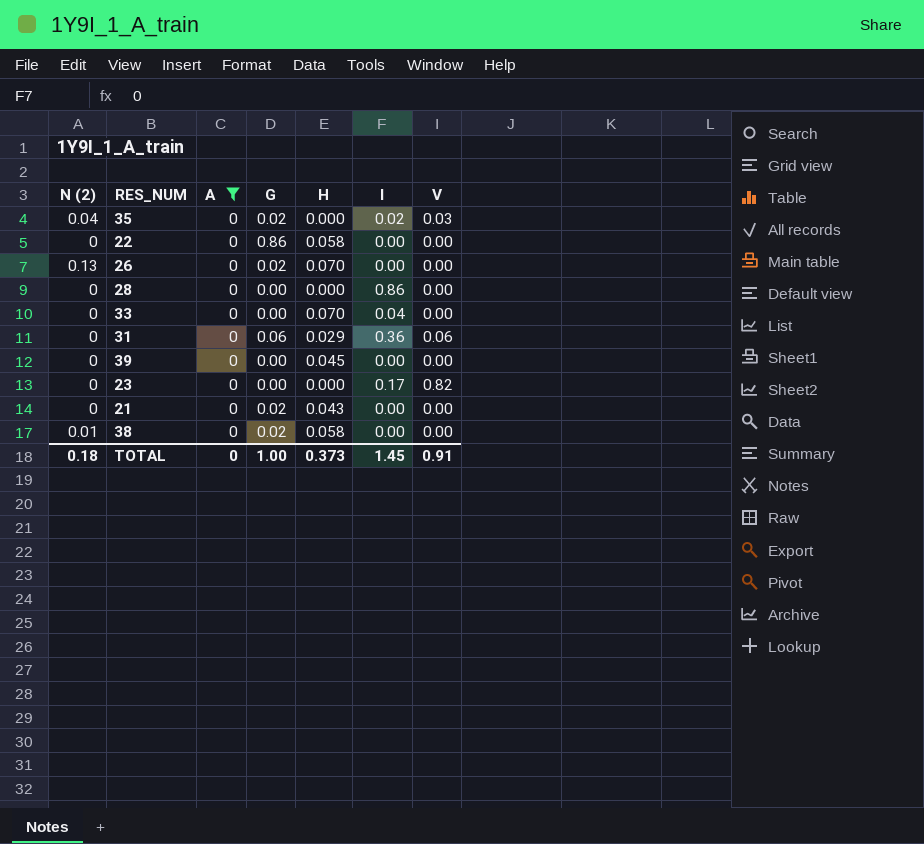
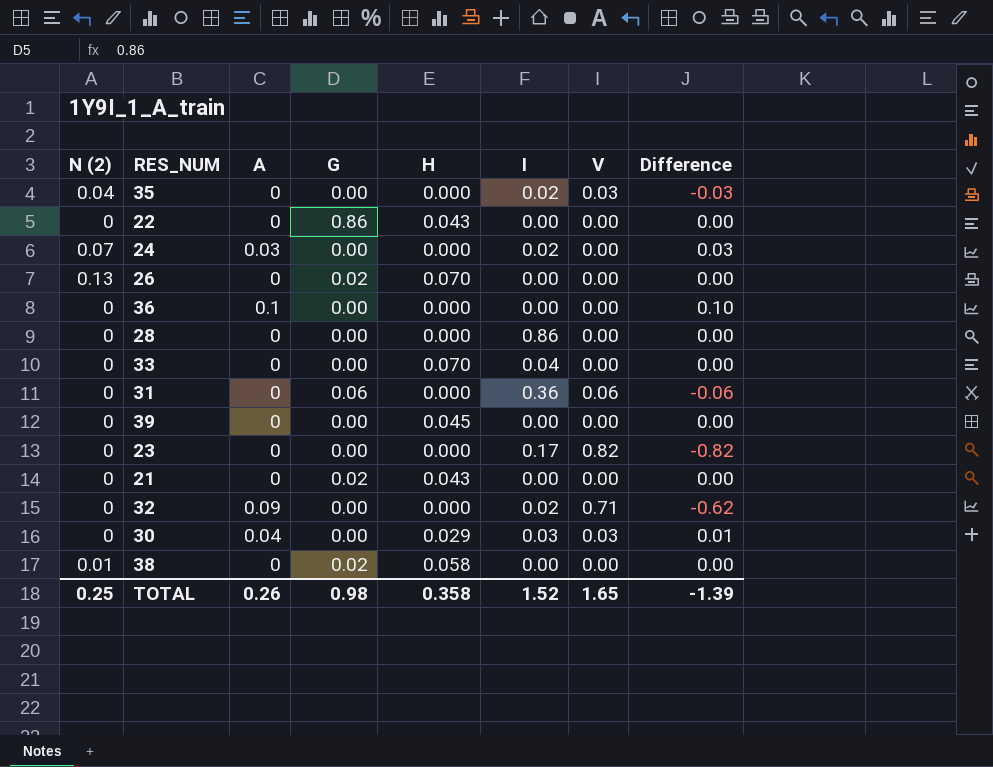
filter: A = 0 -> none
column Difference | formula: none -> [A] - [V]
35 | G: 0.02 -> 0.00
22 | H: 0.058 -> 0.043
31 | H: 0.029 -> 0.000
TOTAL | N (2): 0.18 -> 0.25
TOTAL | A: 0 -> 0.26
TOTAL | G: 1.00 -> 0.98
TOTAL | H: 0.373 -> 0.358
TOTAL | I: 1.45 -> 1.52
TOTAL | V: 0.91 -> 1.65

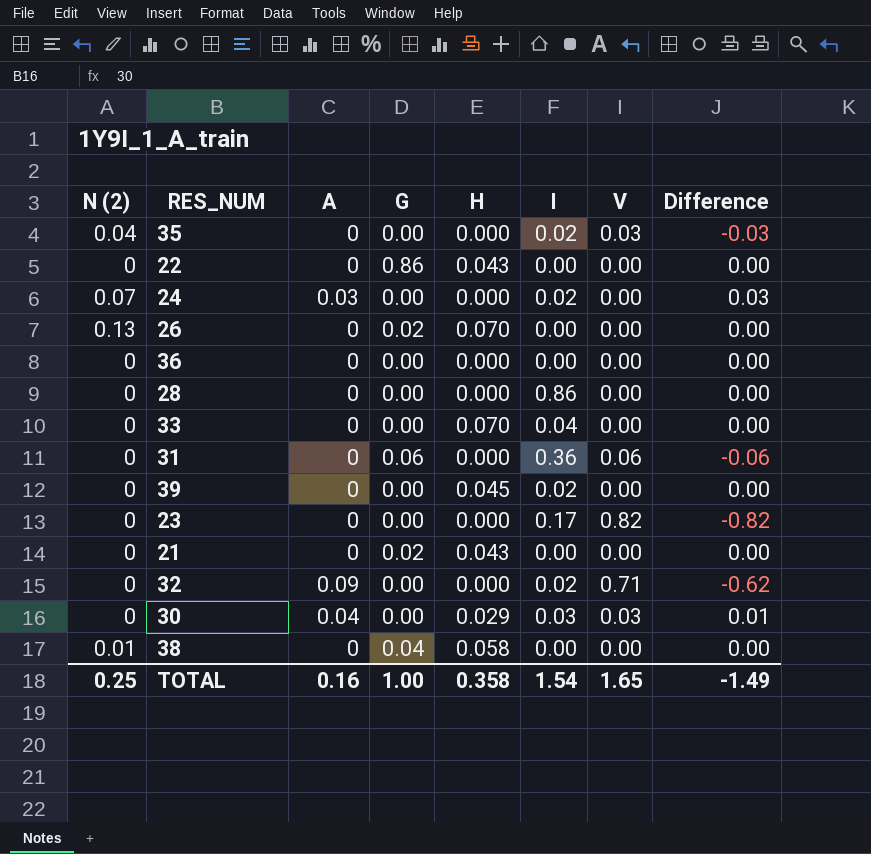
36 | A: 0.1 -> 0
36 | Difference: 0.10 -> 0.00
39 | I: 0.00 -> 0.02
38 | G: 0.02 -> 0.04
TOTAL | A: 0.26 -> 0.16
TOTAL | G: 0.98 -> 1.00
TOTAL | I: 1.52 -> 1.54
TOTAL | Difference: -1.39 -> -1.49

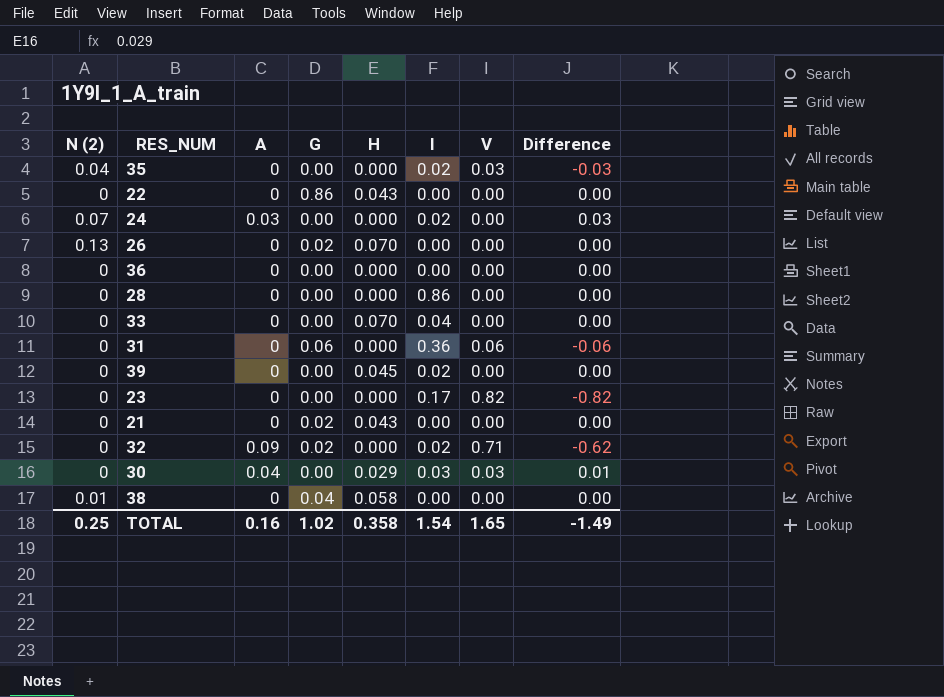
32 | G: 0.00 -> 0.02
TOTAL | G: 1.00 -> 1.02

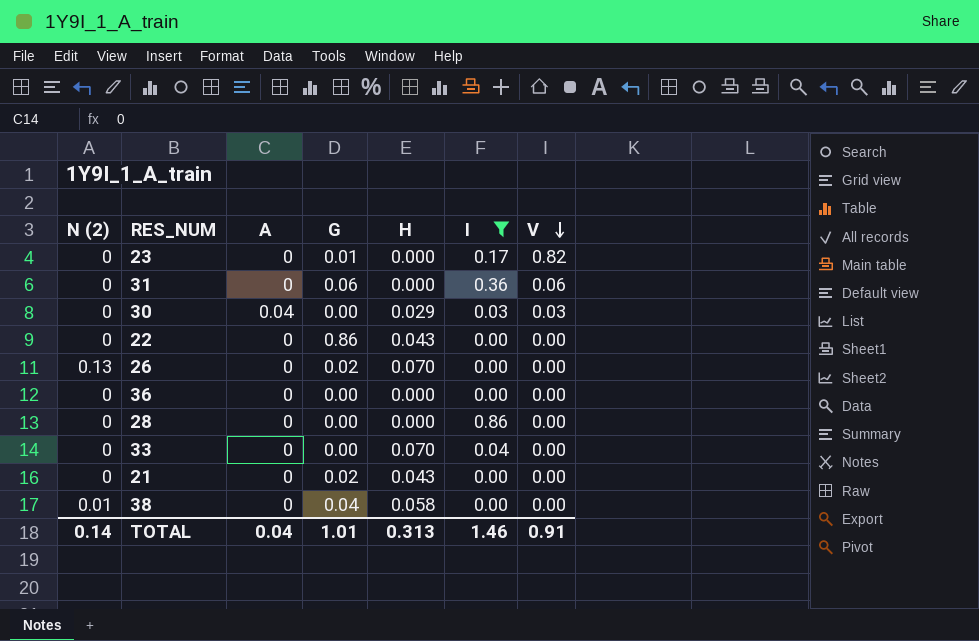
filter: none -> I != 0.02
row order: none -> V descending
column Difference | formula: [A] - [V] -> none
23 | G: 0.00 -> 0.01
TOTAL | N (2): 0.25 -> 0.14
TOTAL | A: 0.16 -> 0.04
TOTAL | G: 1.02 -> 1.01
TOTAL | H: 0.358 -> 0.313
TOTAL | I: 1.54 -> 1.46
TOTAL | V: 1.65 -> 0.91

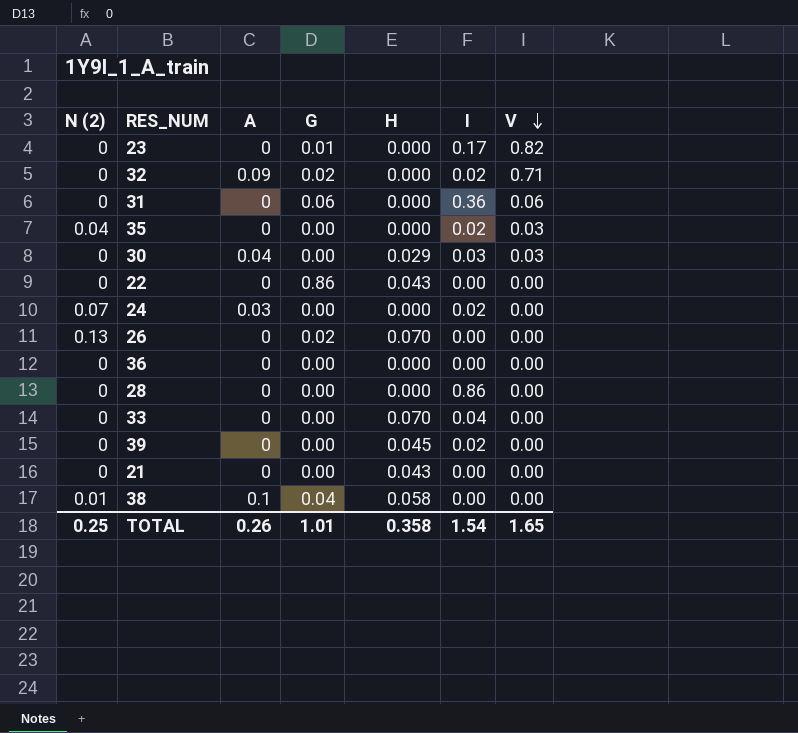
filter: I != 0.02 -> none
21 | G: 0.02 -> 0.00
38 | A: 0 -> 0.1
TOTAL | N (2): 0.14 -> 0.25
TOTAL | A: 0.04 -> 0.26
TOTAL | H: 0.313 -> 0.358
TOTAL | I: 1.46 -> 1.54
TOTAL | V: 0.91 -> 1.65

